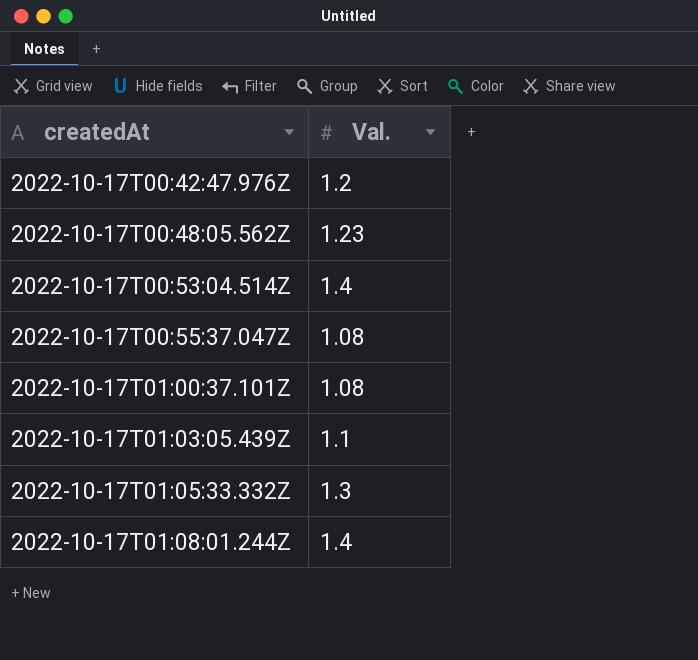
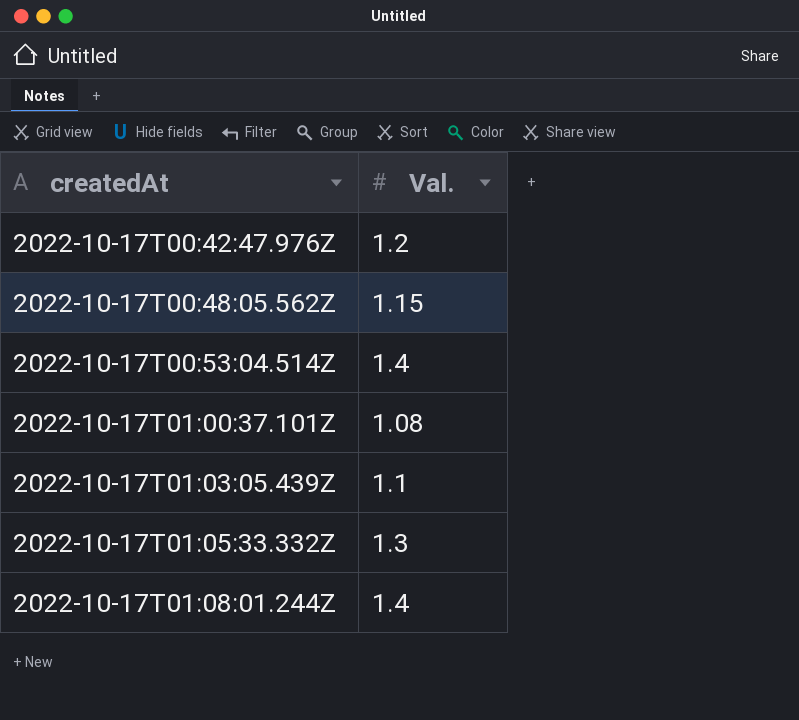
row 2022-10-17T00:55:37.047Z: 1.08 -> none
2022-10-17T00:48:05.562Z | Val.: 1.23 -> 1.15

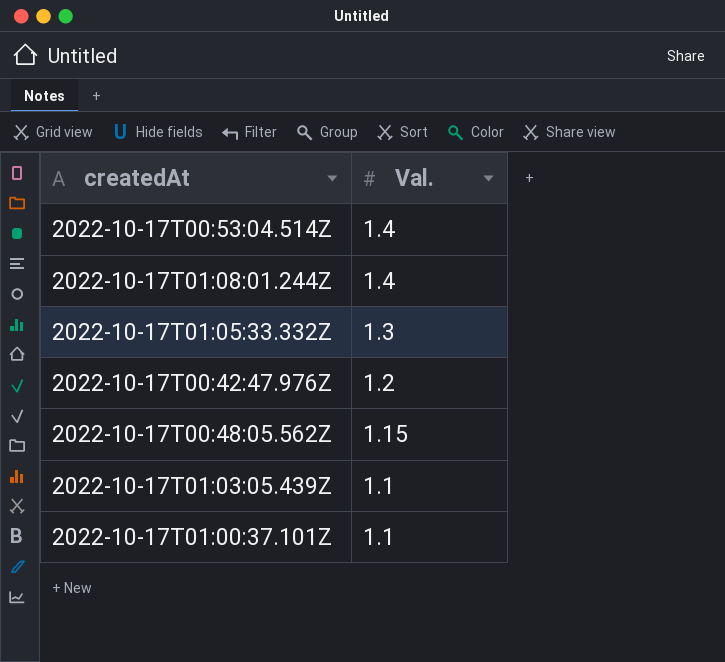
row order: createdAt ascending -> Val. descending
2022-10-17T01:00:37.101Z | Val.: 1.08 -> 1.1

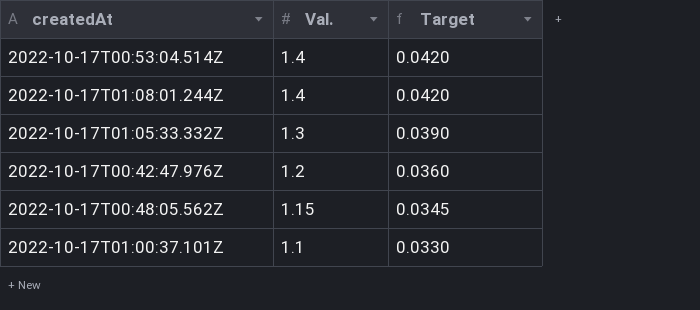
column Target | formula: none -> [Val.] * 0.03
row 2022-10-17T01:03:05.439Z: 1.1 -> none

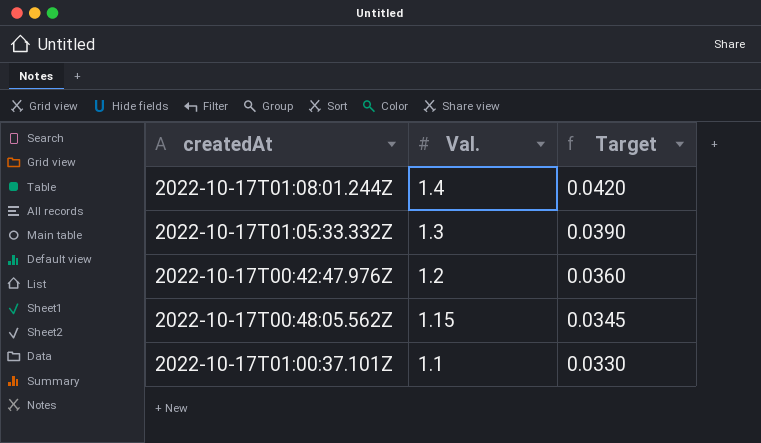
row 2022-10-17T00:53:04.514Z: 1.4 | 0.0420 -> none

